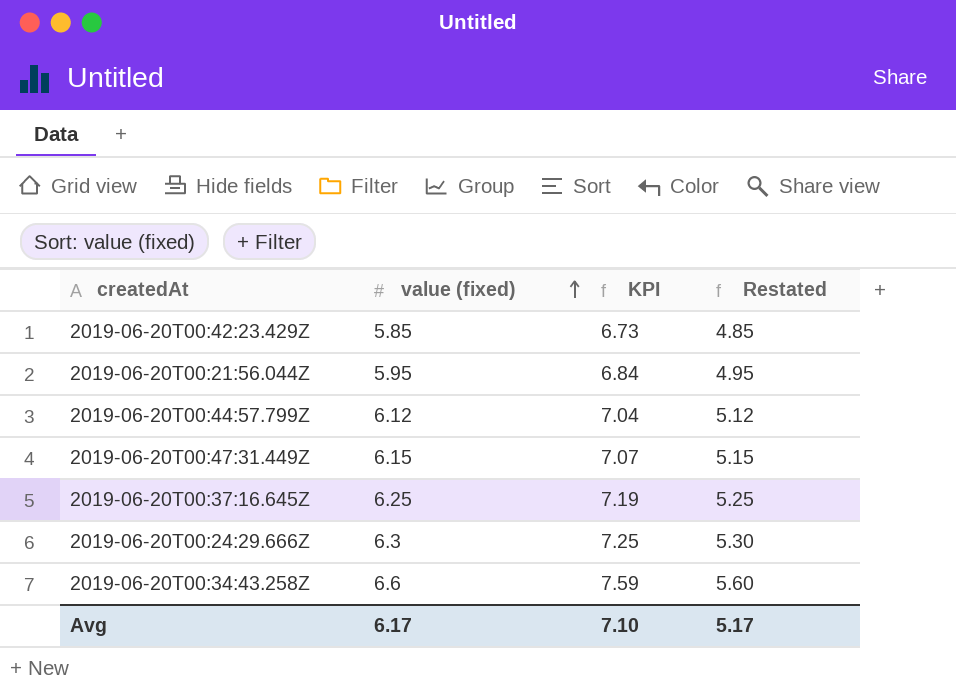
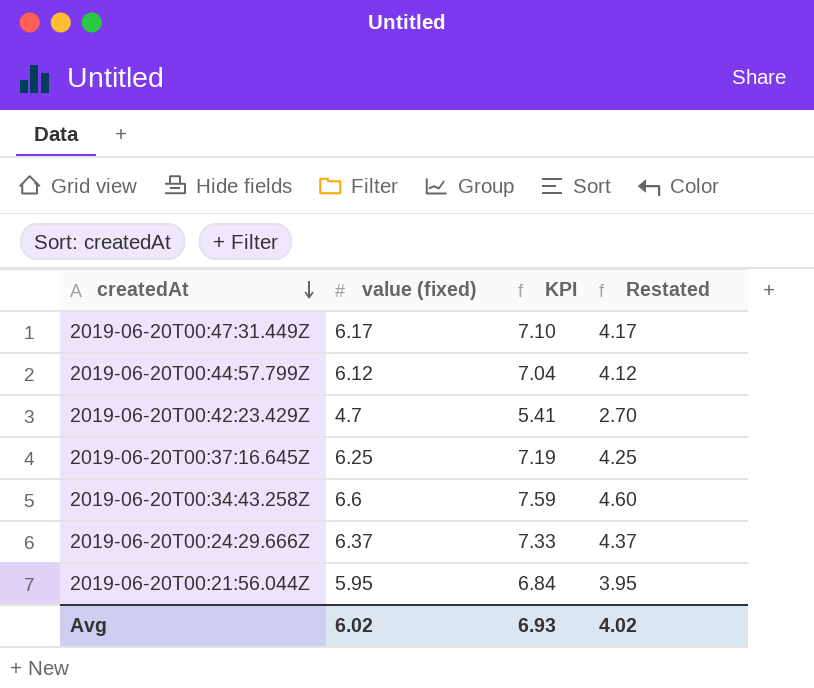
row order: value (fixed) ascending -> createdAt descending
column Restated | formula: [value (fixed)] - 1 -> [value (fixed)] - 2
2019-06-20T00:47:31.449Z | value (fixed): 6.15 -> 6.17
2019-06-20T00:47:31.449Z | KPI: 7.07 -> 7.10
2019-06-20T00:42:23.429Z | value (fixed): 5.85 -> 4.7
2019-06-20T00:42:23.429Z | KPI: 6.73 -> 5.41
2019-06-20T00:24:29.666Z | value (fixed): 6.3 -> 6.37
2019-06-20T00:24:29.666Z | KPI: 7.25 -> 7.33
Avg | value (fixed): 6.17 -> 6.02
Avg | KPI: 7.10 -> 6.93
Avg | Restated: 5.17 -> 4.02

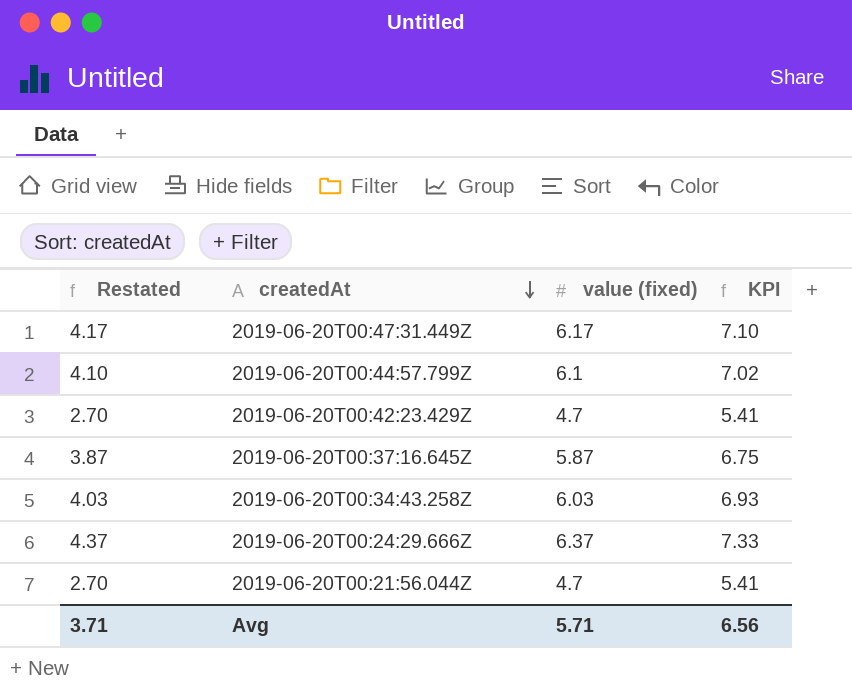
column Restated | position: 4 -> 1
2019-06-20T00:44:57.799Z | Restated: 4.12 -> 4.10
2019-06-20T00:44:57.799Z | value (fixed): 6.12 -> 6.1
2019-06-20T00:44:57.799Z | KPI: 7.04 -> 7.02
2019-06-20T00:37:16.645Z | Restated: 4.25 -> 3.87
2019-06-20T00:37:16.645Z | value (fixed): 6.25 -> 5.87
2019-06-20T00:37:16.645Z | KPI: 7.19 -> 6.75
2019-06-20T00:34:43.258Z | Restated: 4.60 -> 4.03
2019-06-20T00:34:43.258Z | value (fixed): 6.6 -> 6.03
2019-06-20T00:34:43.258Z | KPI: 7.59 -> 6.93
2019-06-20T00:21:56.044Z | Restated: 3.95 -> 2.70
2019-06-20T00:21:56.044Z | value (fixed): 5.95 -> 4.7
2019-06-20T00:21:56.044Z | KPI: 6.84 -> 5.41
Avg | Restated: 4.02 -> 3.71
Avg | value (fixed): 6.02 -> 5.71
Avg | KPI: 6.93 -> 6.56

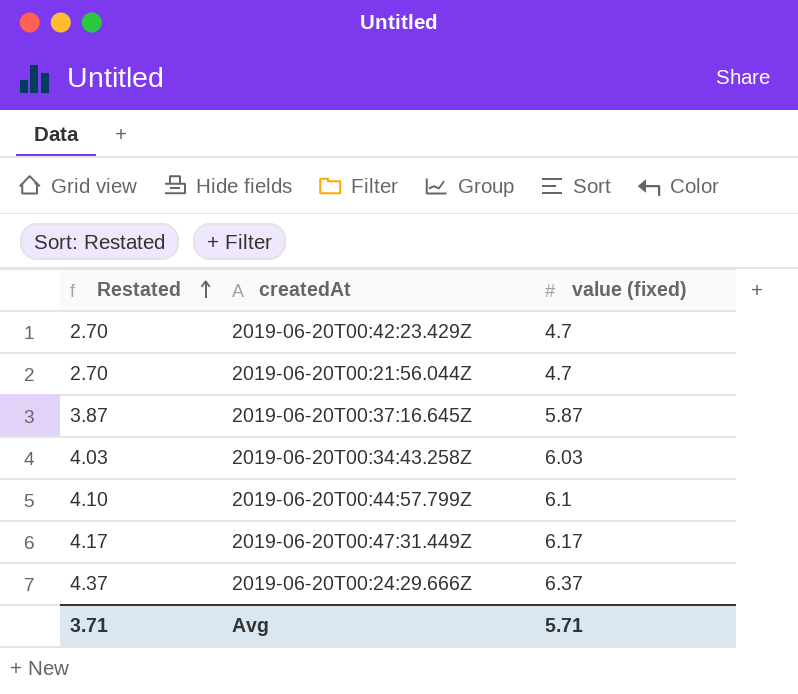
row order: createdAt descending -> Restated ascending
column KPI | formula: [value (fixed)] * 1.15 -> none

